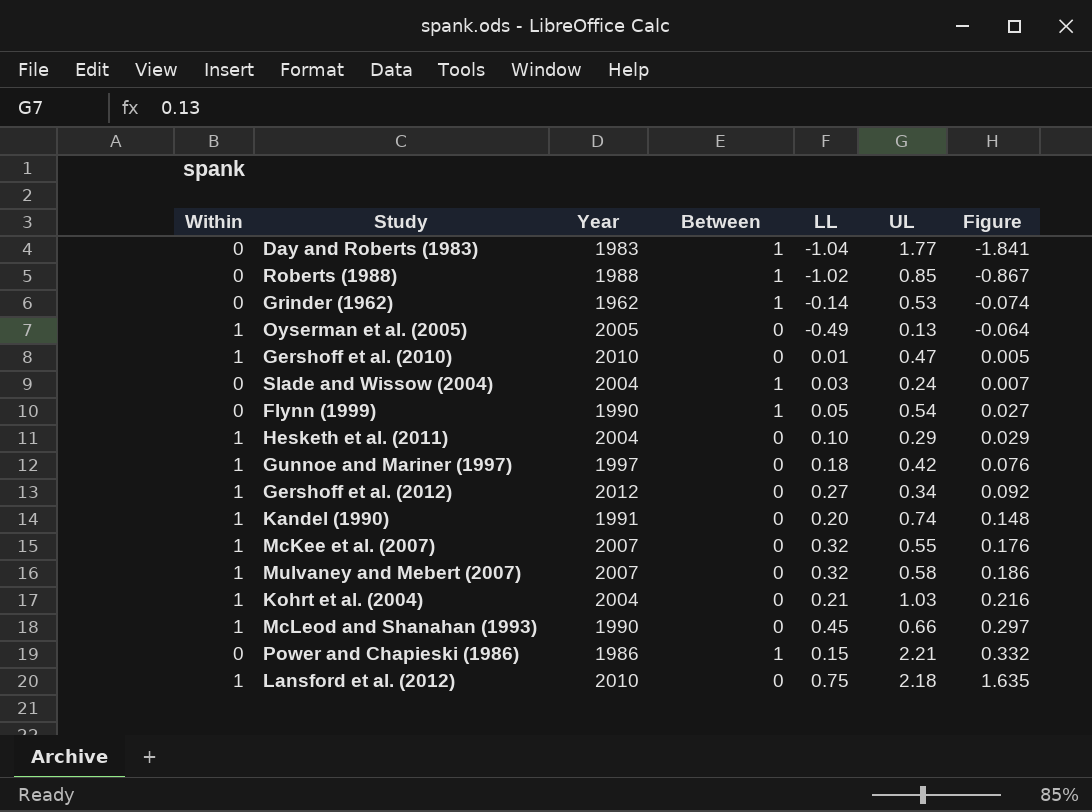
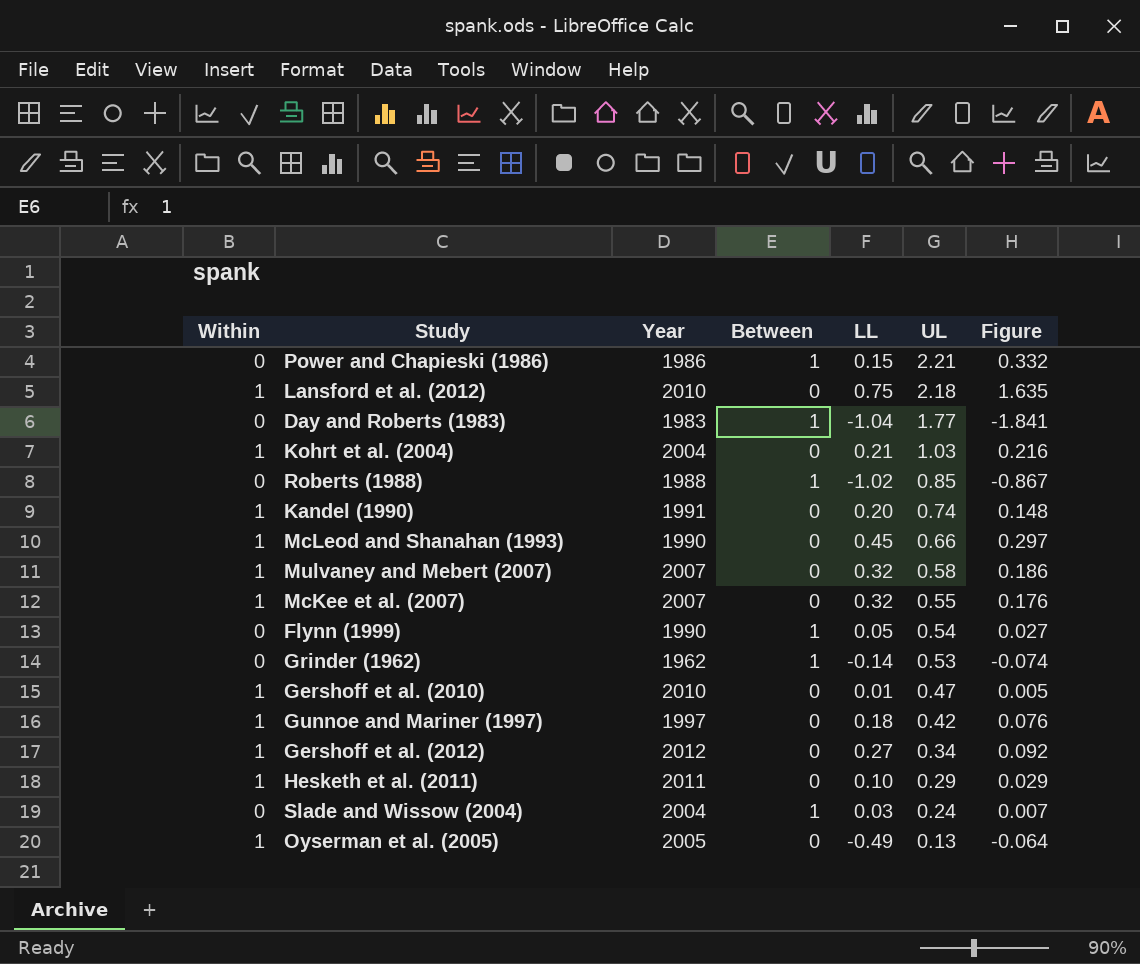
row order: Figure ascending -> UL descending
Hesketh et al. (2011) | Year: 2004 -> 2011

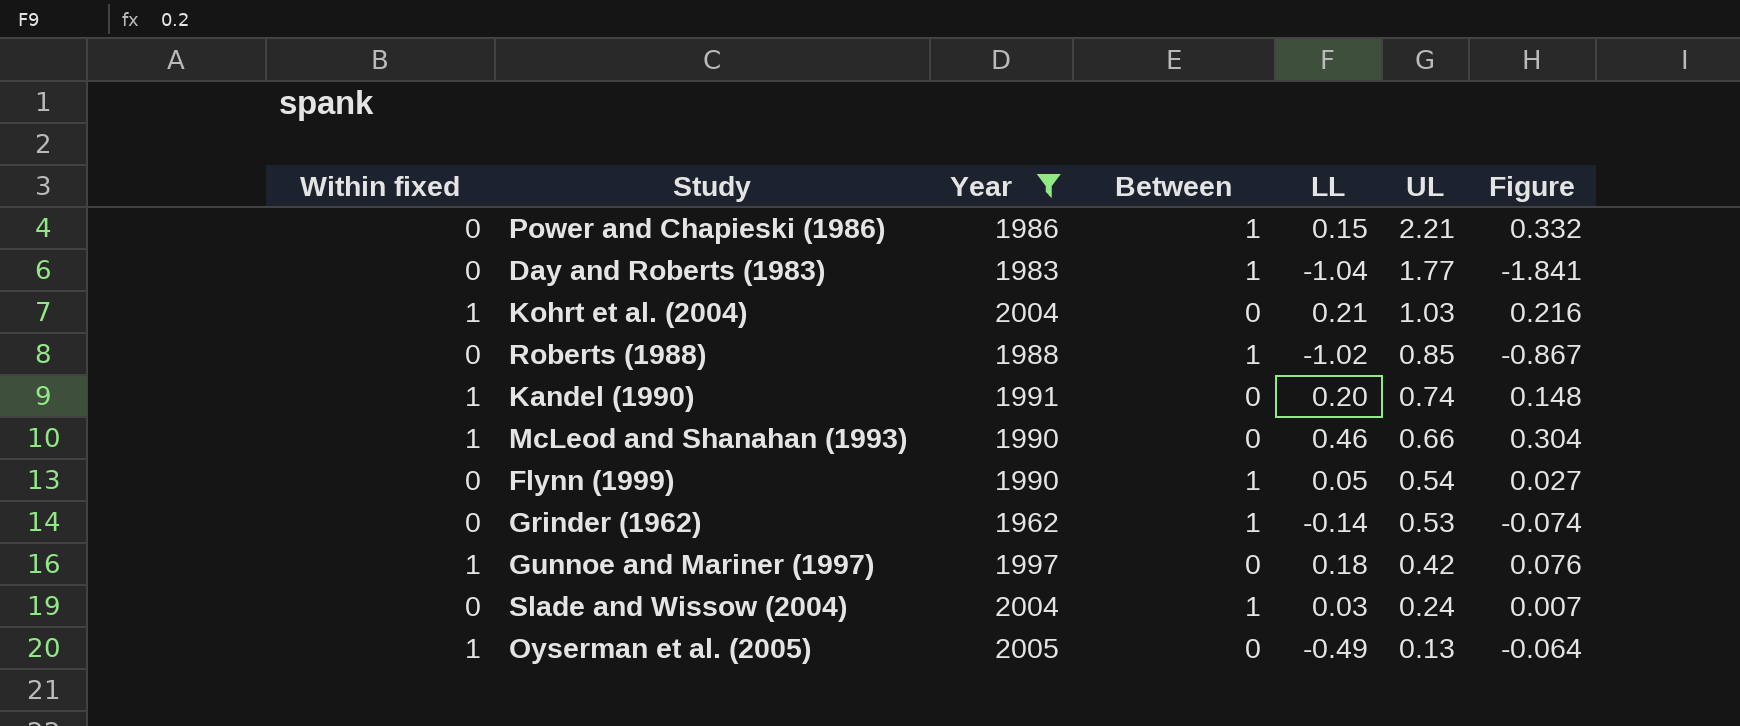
filter: none -> Year <= 2005
column name: Within -> Within fixed
McLeod and Shanahan (1993) | LL: 0.45 -> 0.46
McLeod and Shanahan (1993) | Figure: 0.297 -> 0.304

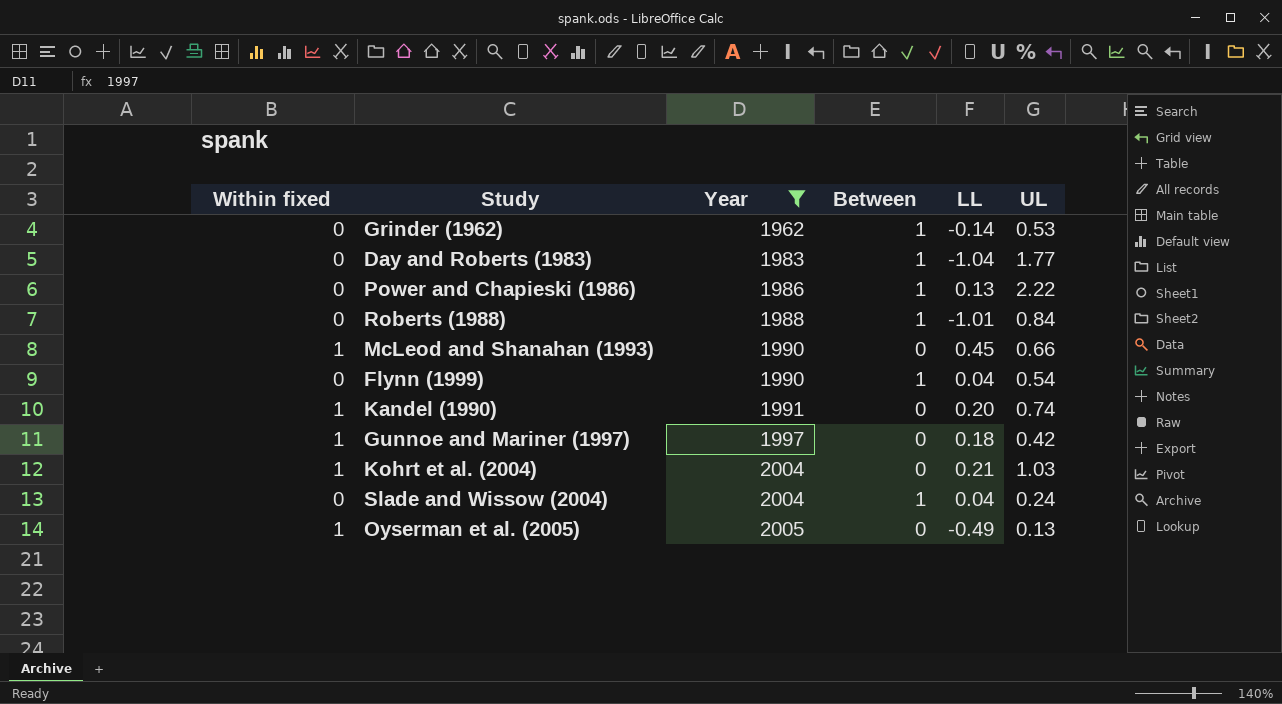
row order: UL descending -> Year ascending
column Figure | formula: [LL] * [UL] -> none
Power and Chapieski (1986) | LL: 0.15 -> 0.13
Power and Chapieski (1986) | UL: 2.21 -> 2.22
Roberts (1988) | LL: -1.02 -> -1.01
Roberts (1988) | UL: 0.85 -> 0.84
McLeod and Shanahan (1993) | LL: 0.46 -> 0.45
Flynn (1999) | LL: 0.05 -> 0.04
Slade and Wissow (2004) | LL: 0.03 -> 0.04

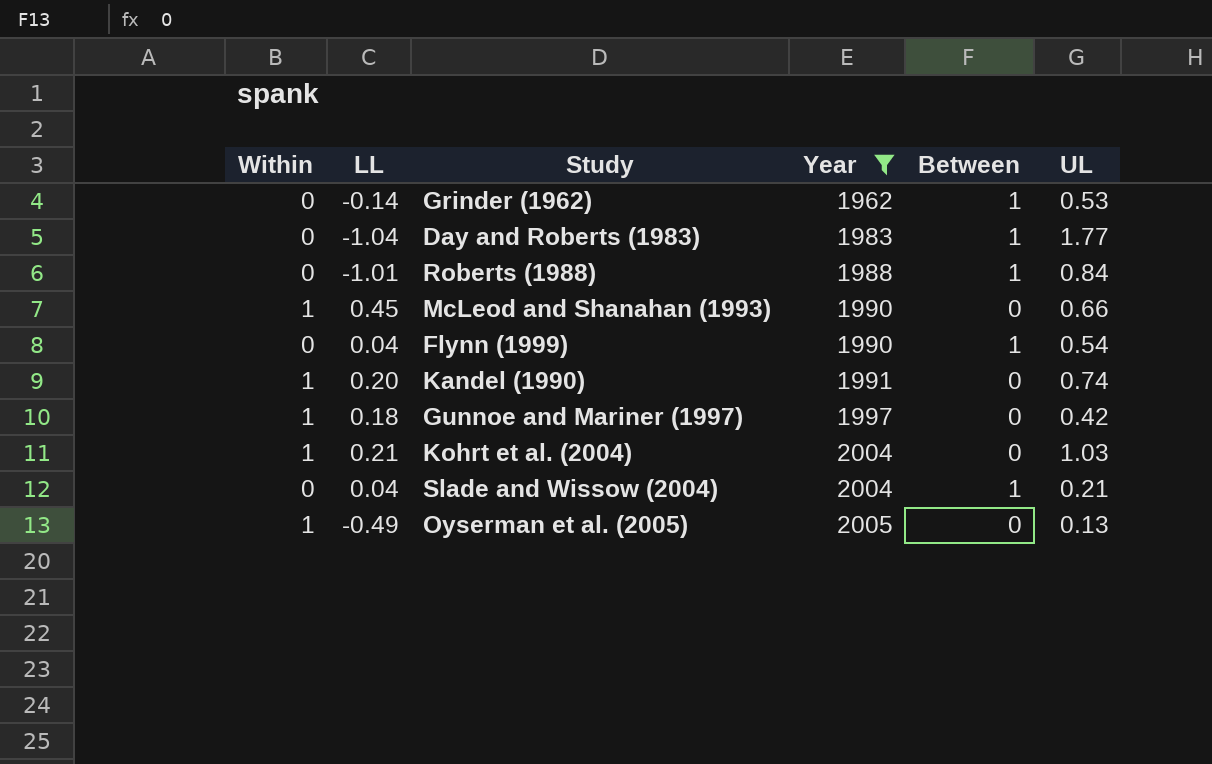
column name: Within fixed -> Within
column LL | position: 5 -> 2
row Power and Chapieski (1986): 0 | 1986 | 1 | 0.13 | 2.22 -> none
Slade and Wissow (2004) | UL: 0.24 -> 0.21

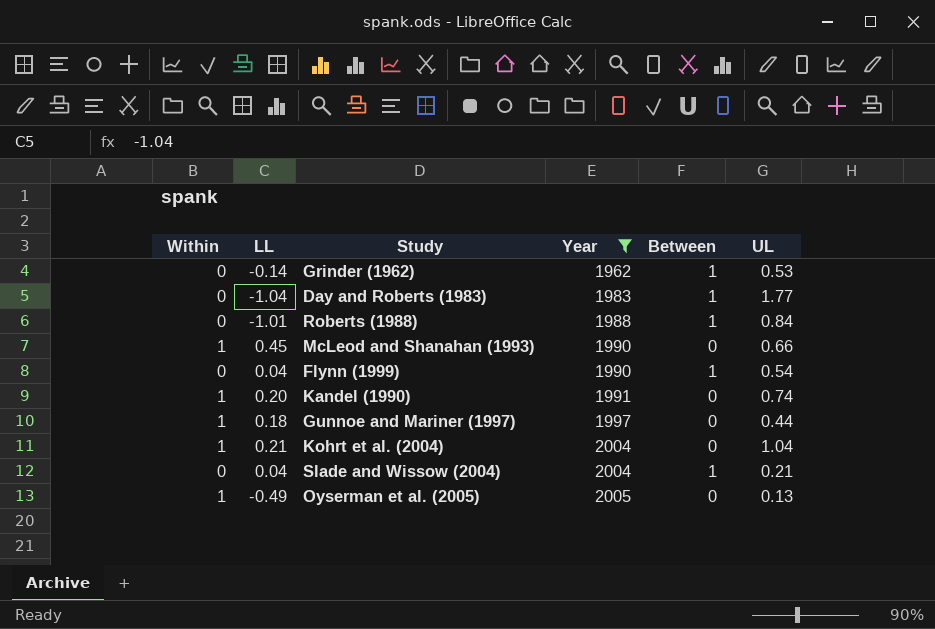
Gunnoe and Mariner (1997) | UL: 0.42 -> 0.44
Kohrt et al. (2004) | UL: 1.03 -> 1.04

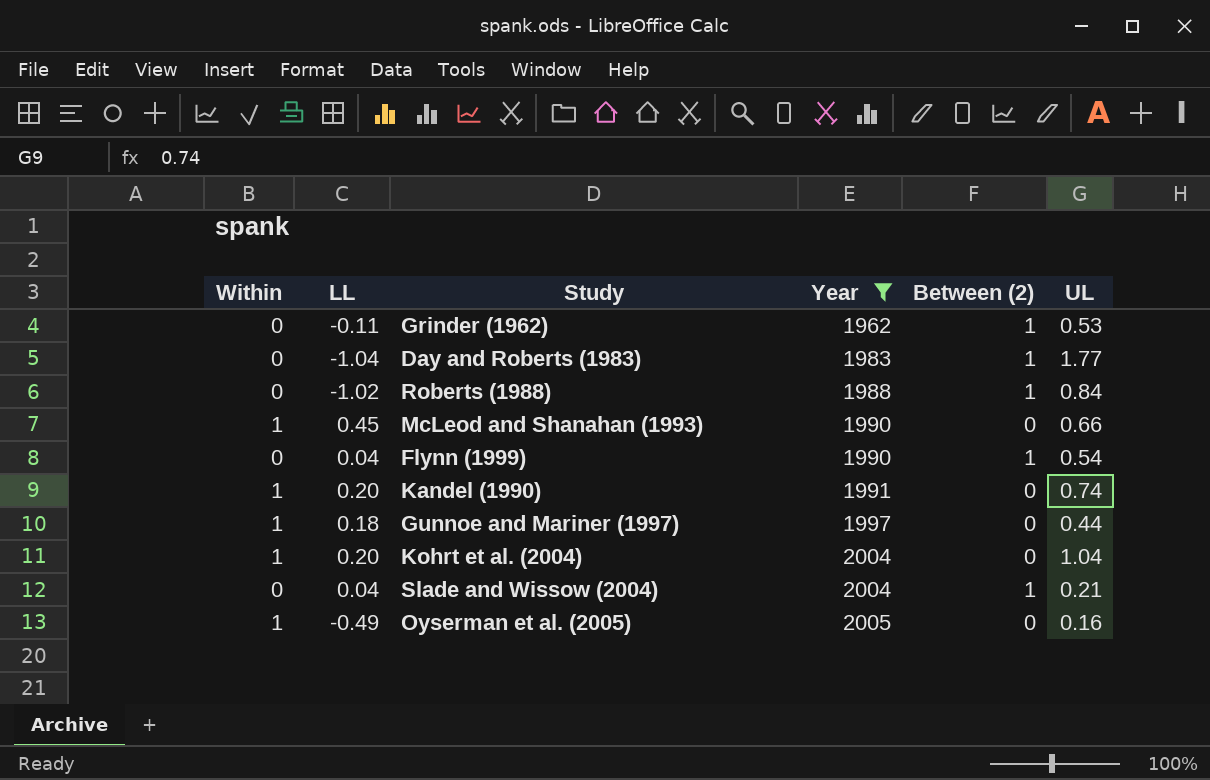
column name: Between -> Between (2)
Grinder (1962) | LL: -0.14 -> -0.11
Roberts (1988) | LL: -1.01 -> -1.02
Kohrt et al. (2004) | LL: 0.21 -> 0.20
Oyserman et al. (2005) | UL: 0.13 -> 0.16

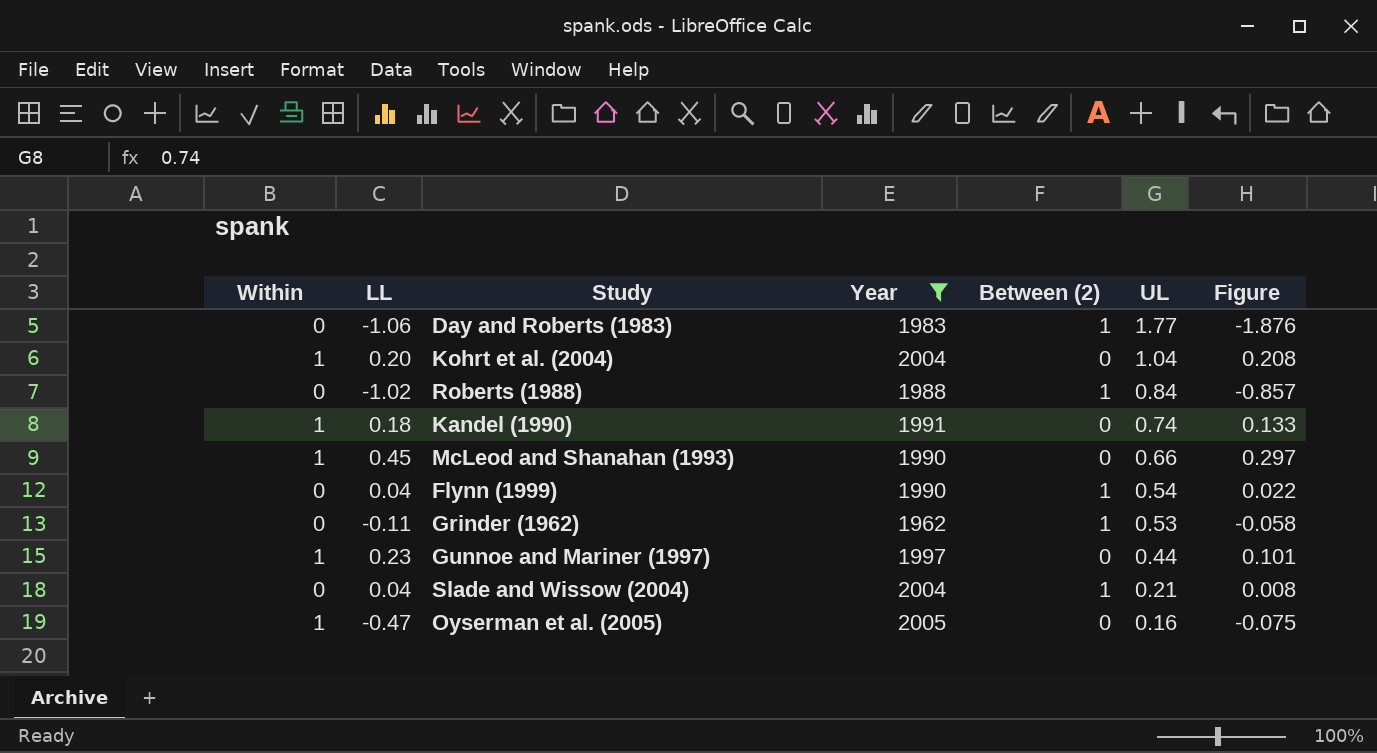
row order: Year ascending -> UL descending
column Figure | formula: none -> [LL] * [UL]
Day and Roberts (1983) | LL: -1.04 -> -1.06
Kandel (1990) | LL: 0.20 -> 0.18
Gunnoe and Mariner (1997) | LL: 0.18 -> 0.23
Oyserman et al. (2005) | LL: -0.49 -> -0.47

